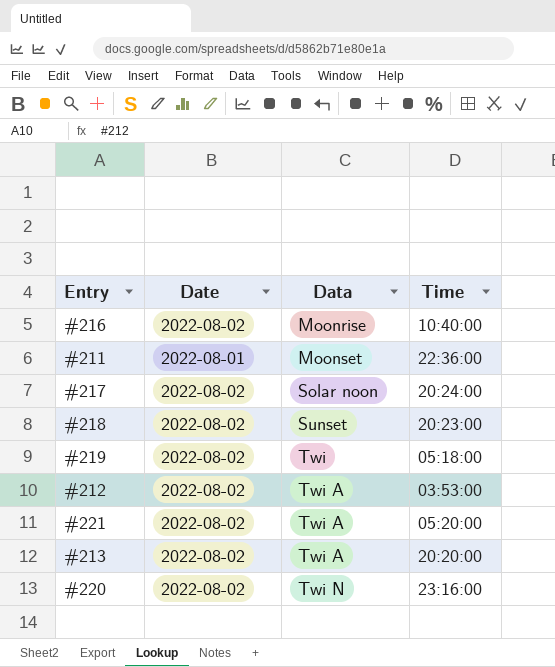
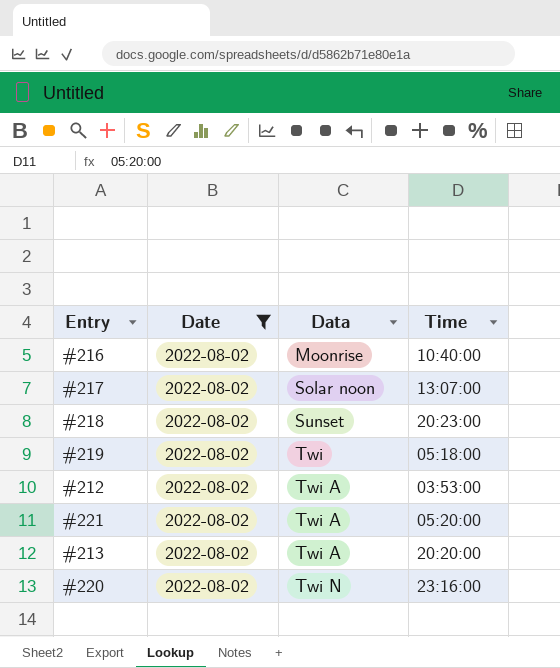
filter: none -> Date = 2022-08-02
#217 | Time: 20:24:00 -> 13:07:00

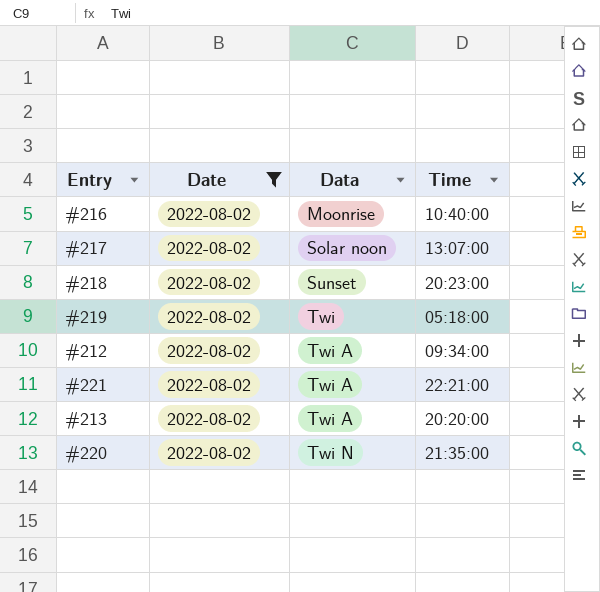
#212 | Time: 03:53:00 -> 09:34:00
#221 | Time: 05:20:00 -> 22:21:00
#220 | Time: 23:16:00 -> 21:35:00

